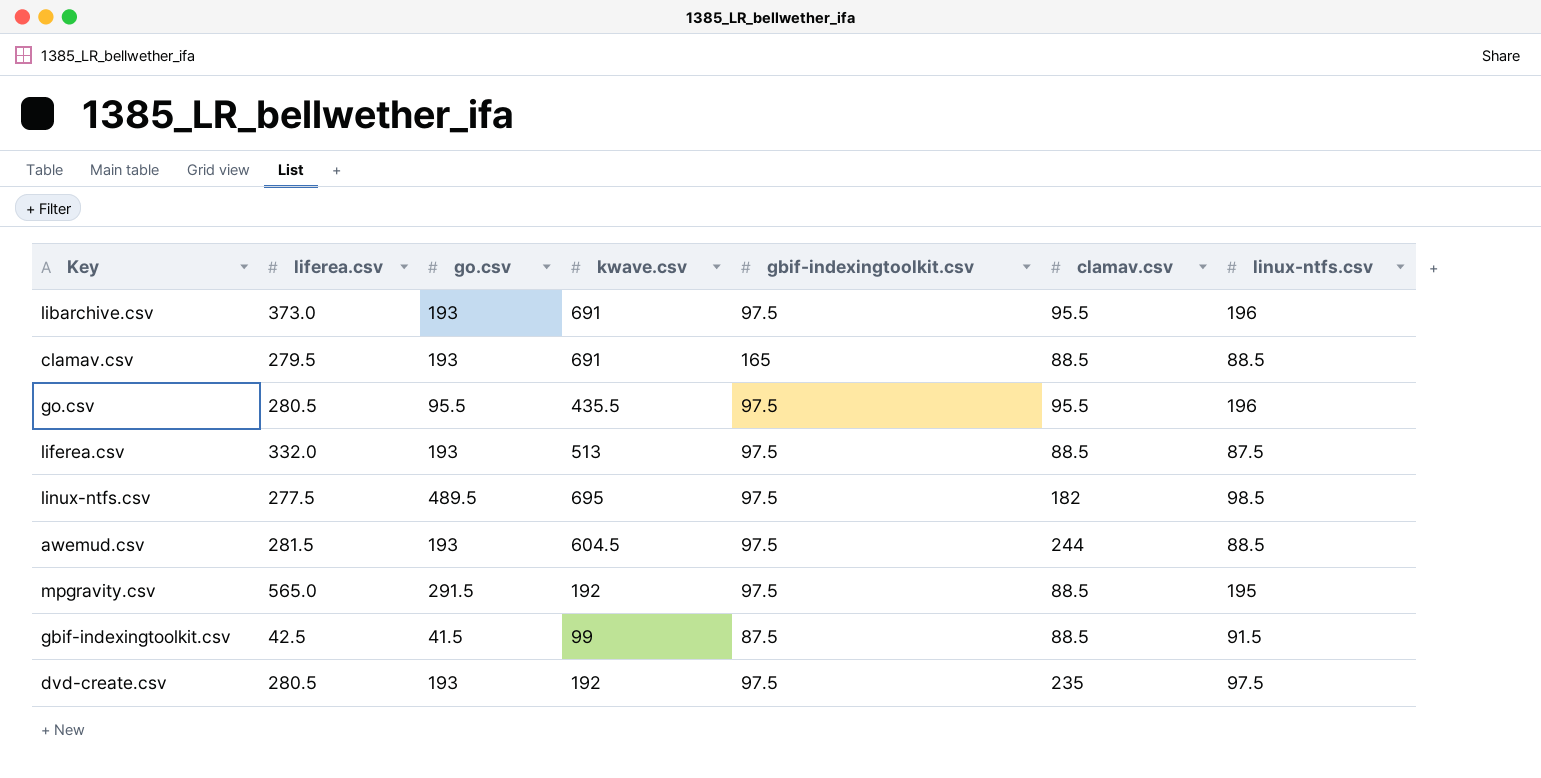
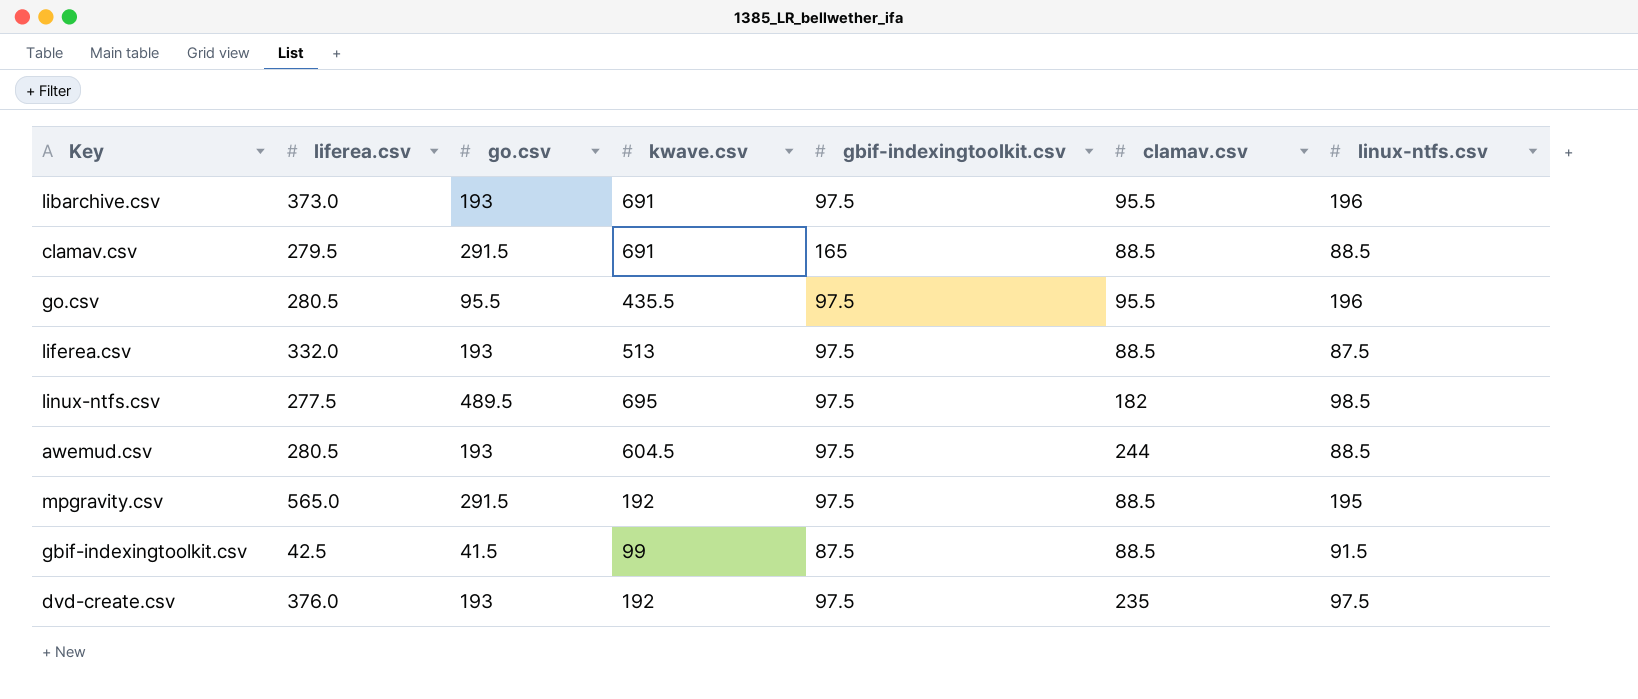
clamav.csv | go.csv: 193 -> 291.5
awemud.csv | liferea.csv: 281.5 -> 280.5
dvd-create.csv | liferea.csv: 280.5 -> 376.0

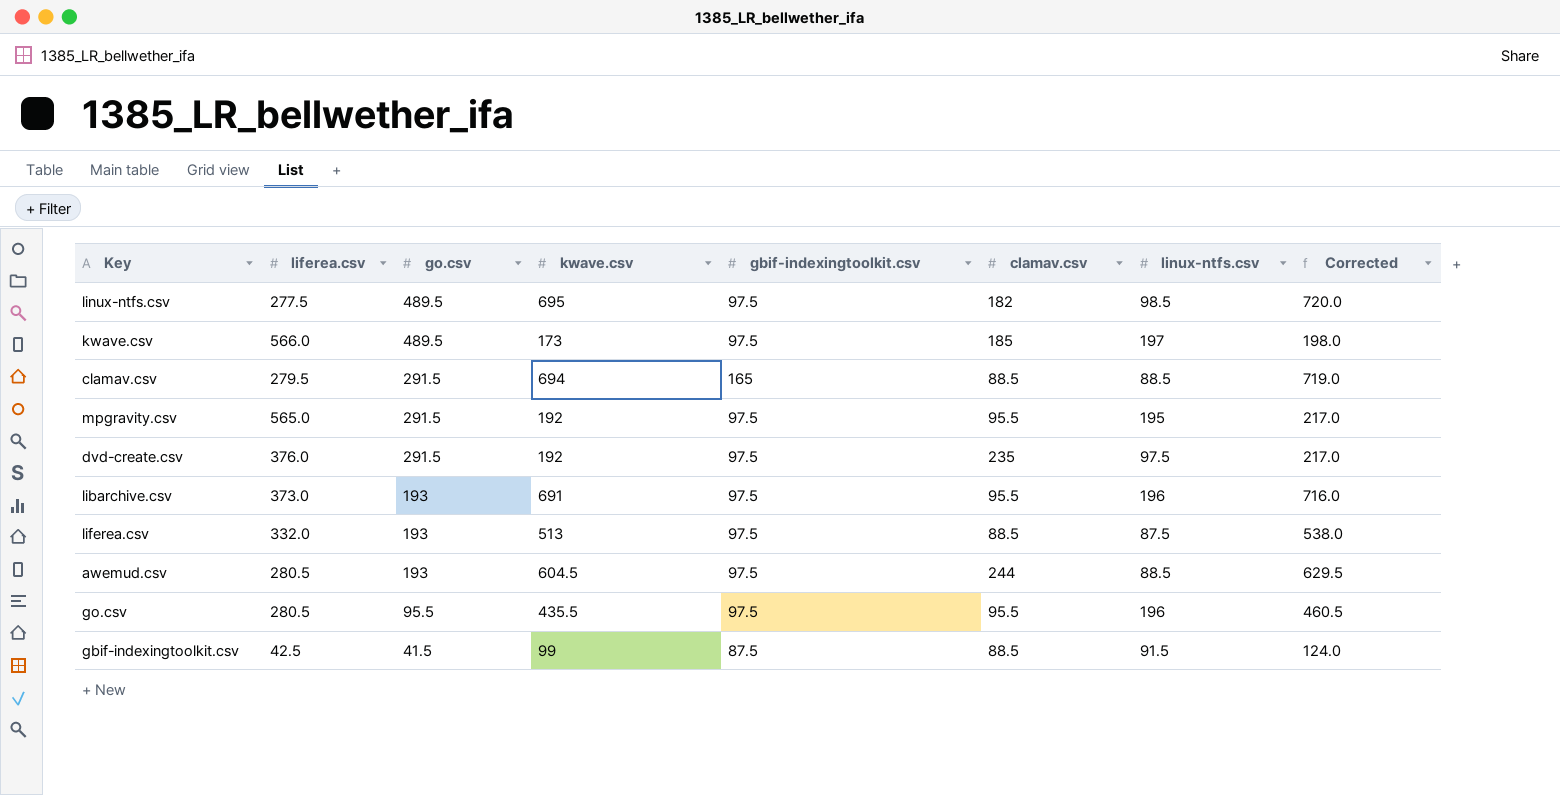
row order: none -> go.csv descending
column Corrected | formula: none -> [kwave.csv] + 25
row kwave.csv: none -> 566.0 | 489.5 | 173 | 97.5 | 185 | 197 | 198.0
clamav.csv | kwave.csv: 691 -> 694
mpgravity.csv | clamav.csv: 88.5 -> 95.5
dvd-create.csv | go.csv: 193 -> 291.5

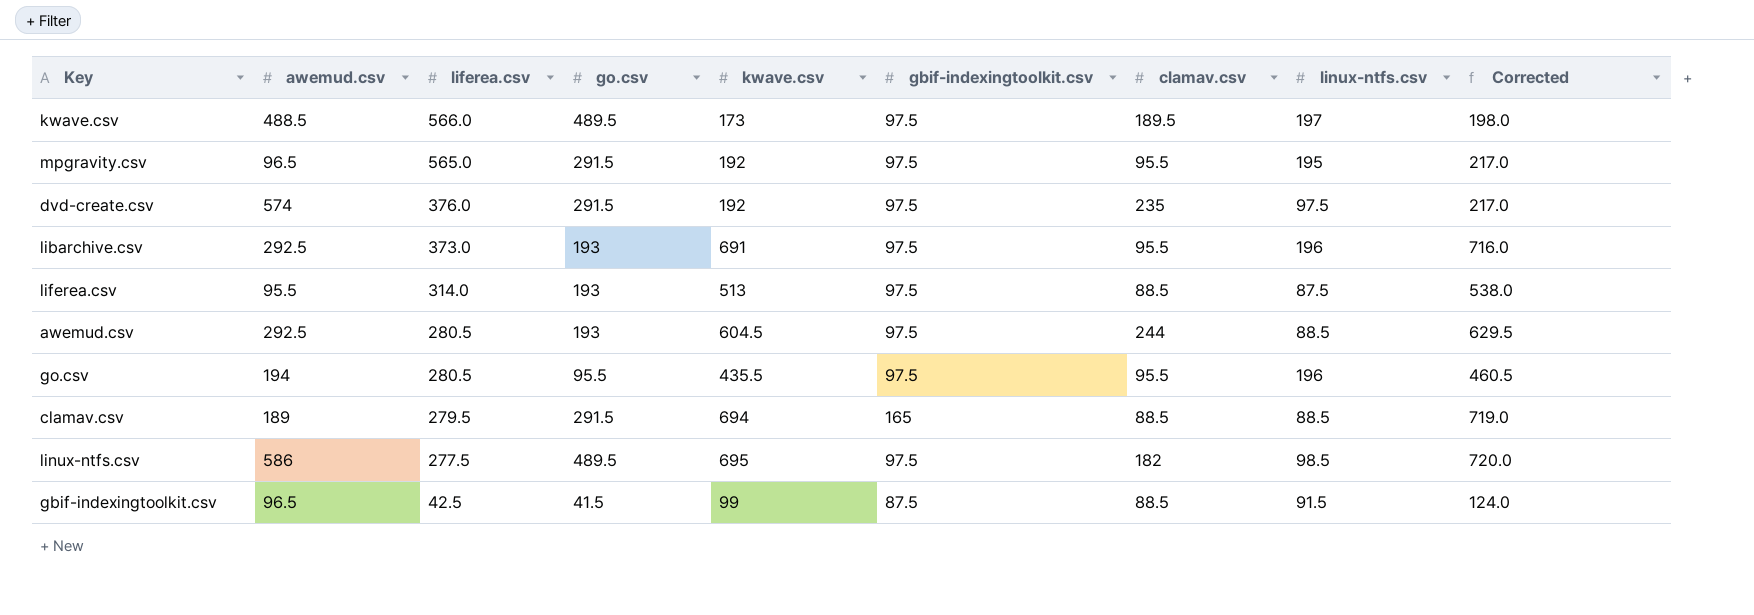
row order: go.csv descending -> liferea.csv descending
column awemud.csv | position: none -> 2
kwave.csv | clamav.csv: 185 -> 189.5
liferea.csv | liferea.csv: 332.0 -> 314.0

